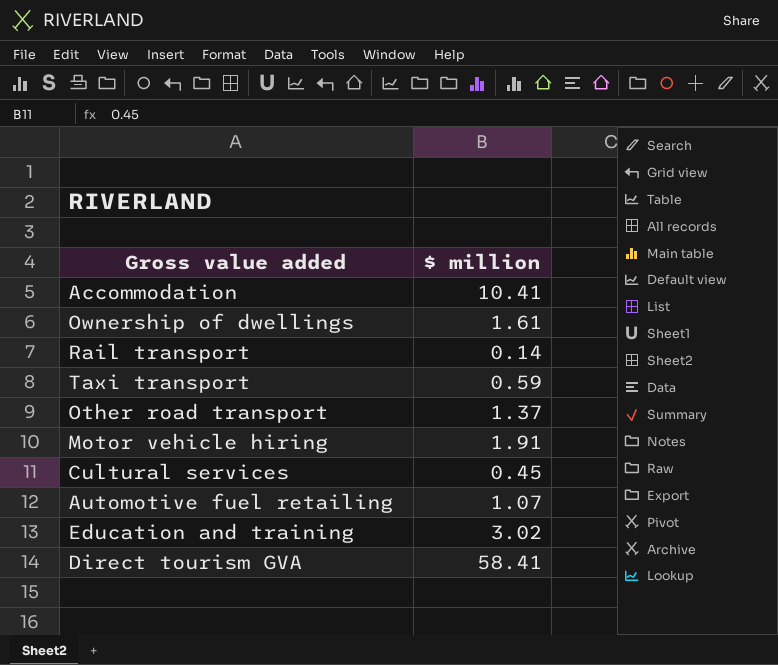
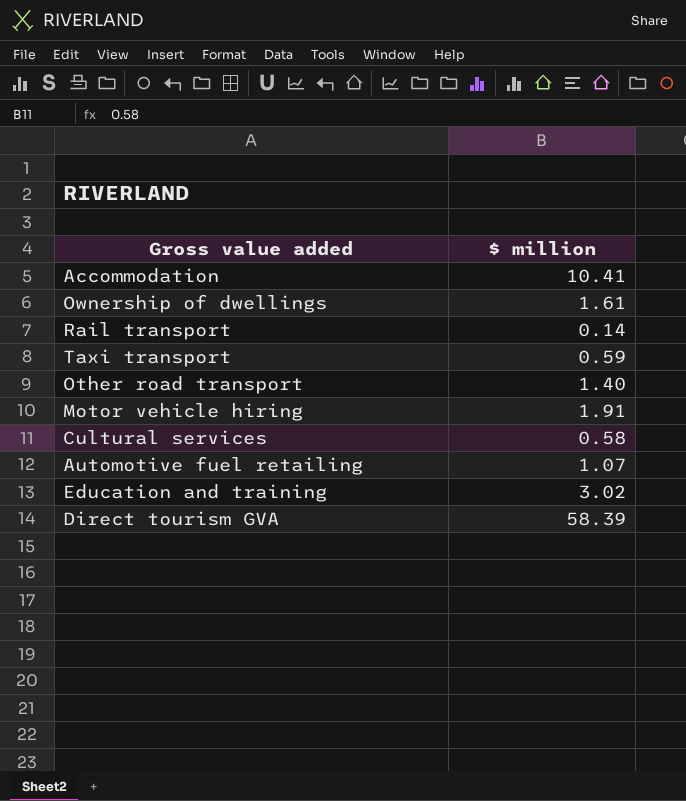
Other road transport | $ million: 1.37 -> 1.40
Cultural services | $ million: 0.45 -> 0.58
Direct tourism GVA | $ million: 58.41 -> 58.39

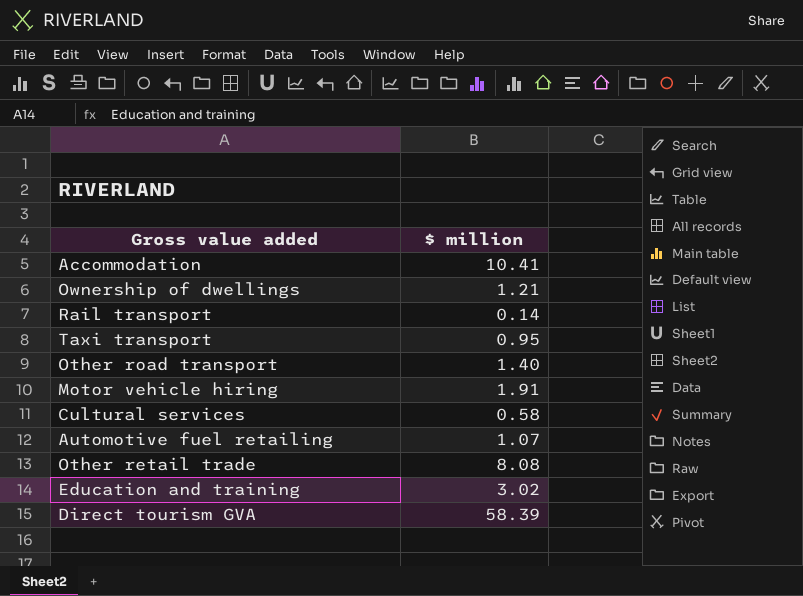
Ownership of dwellings | $ million: 1.61 -> 1.21
Taxi transport | $ million: 0.59 -> 0.95
row Other retail trade: none -> 8.08

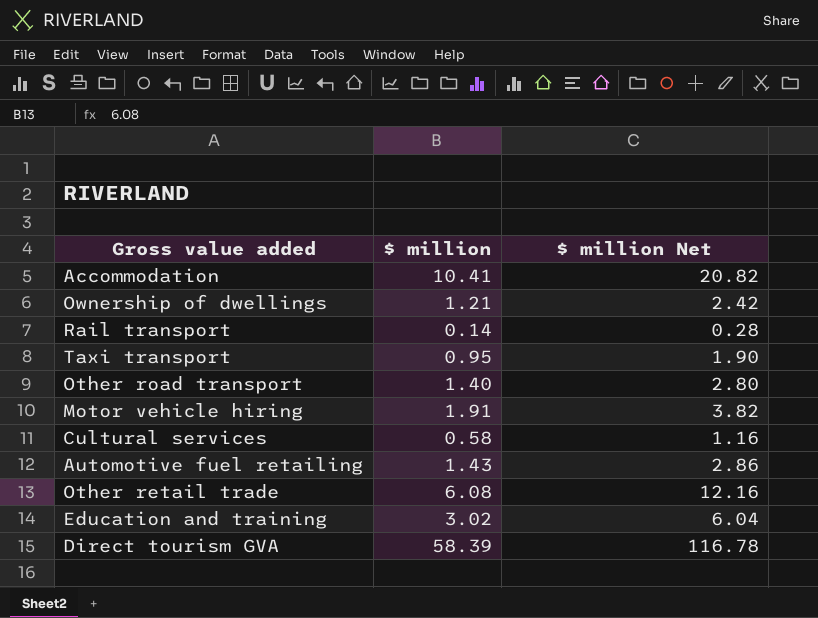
column $ million Net | formula: none -> [$ million] * 2
Automotive fuel retailing | $ million: 1.07 -> 1.43
Other retail trade | $ million: 8.08 -> 6.08

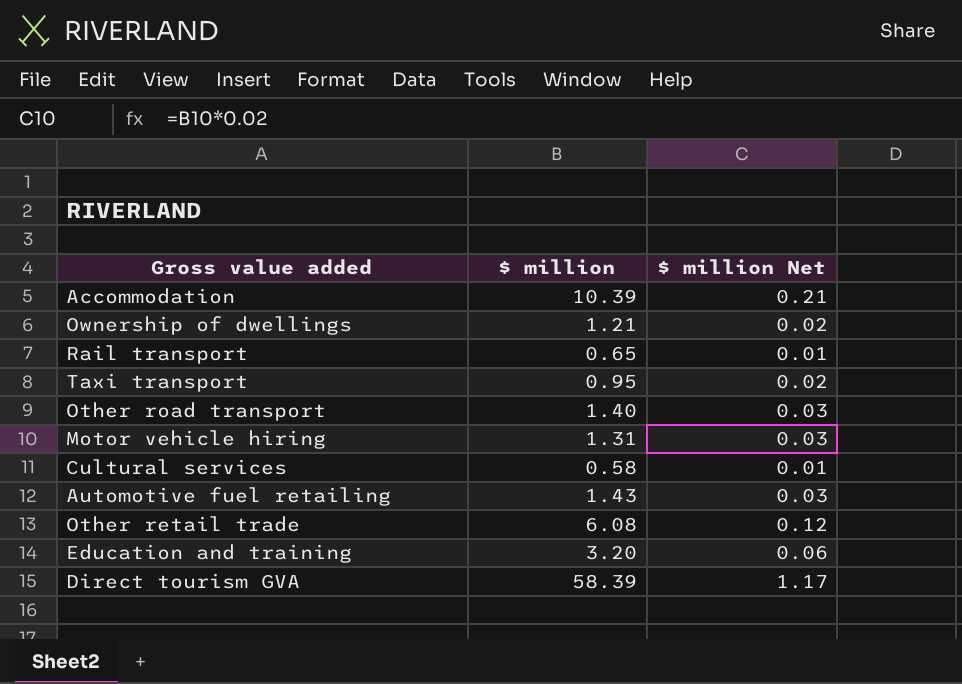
column $ million Net | formula: [$ million] * 2 -> [$ million] * 0.02
Accommodation | $ million: 10.41 -> 10.39
Rail transport | $ million: 0.14 -> 0.65
Motor vehicle hiring | $ million: 1.91 -> 1.31
Education and training | $ million: 3.02 -> 3.20

